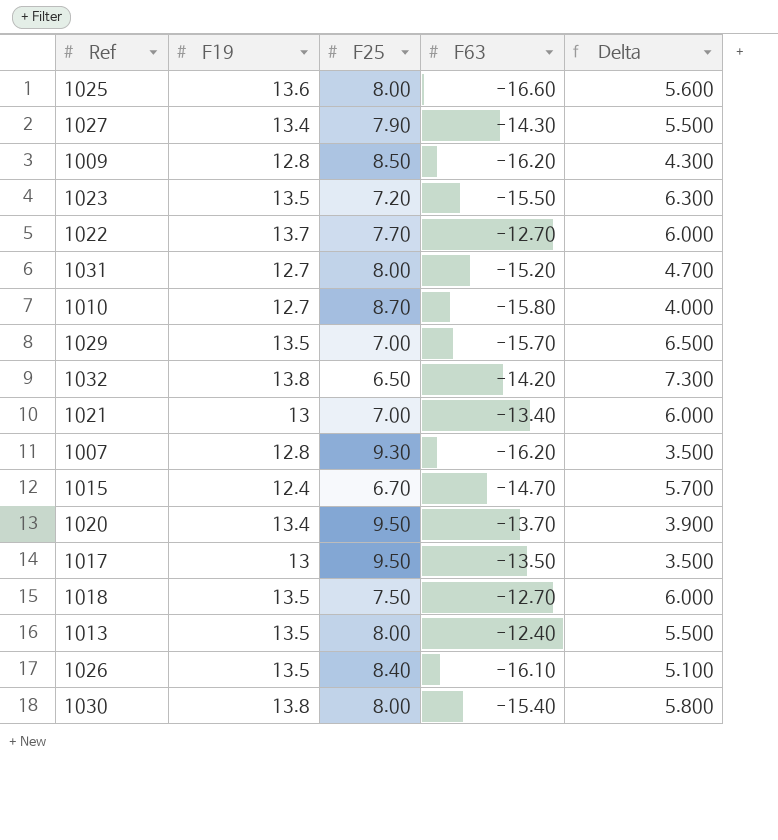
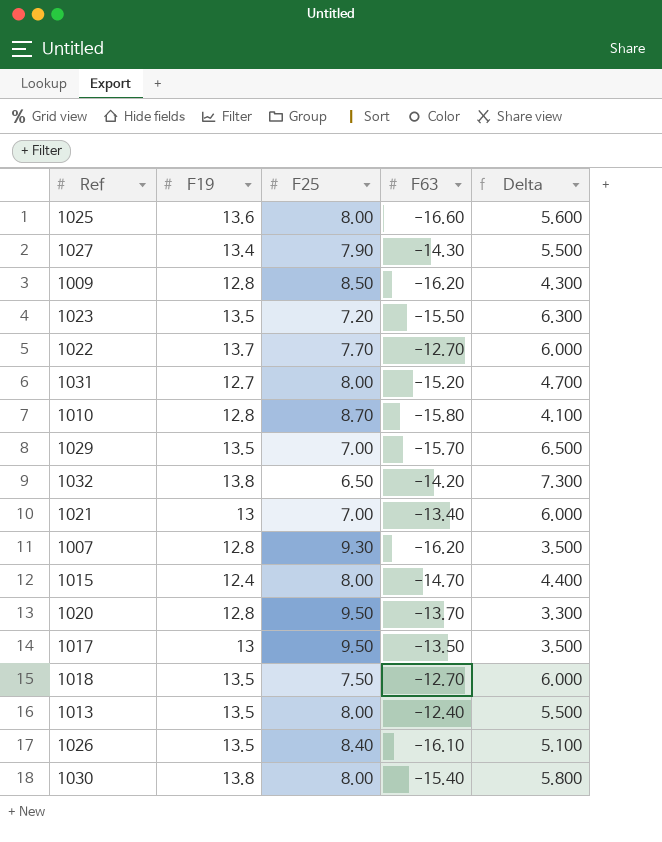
1010 | F19: 12.7 -> 12.8
1010 | Delta: 4.000 -> 4.100
1015 | F25: 6.70 -> 8.00
1015 | Delta: 5.700 -> 4.400
1020 | F19: 13.4 -> 12.8
1020 | Delta: 3.900 -> 3.300

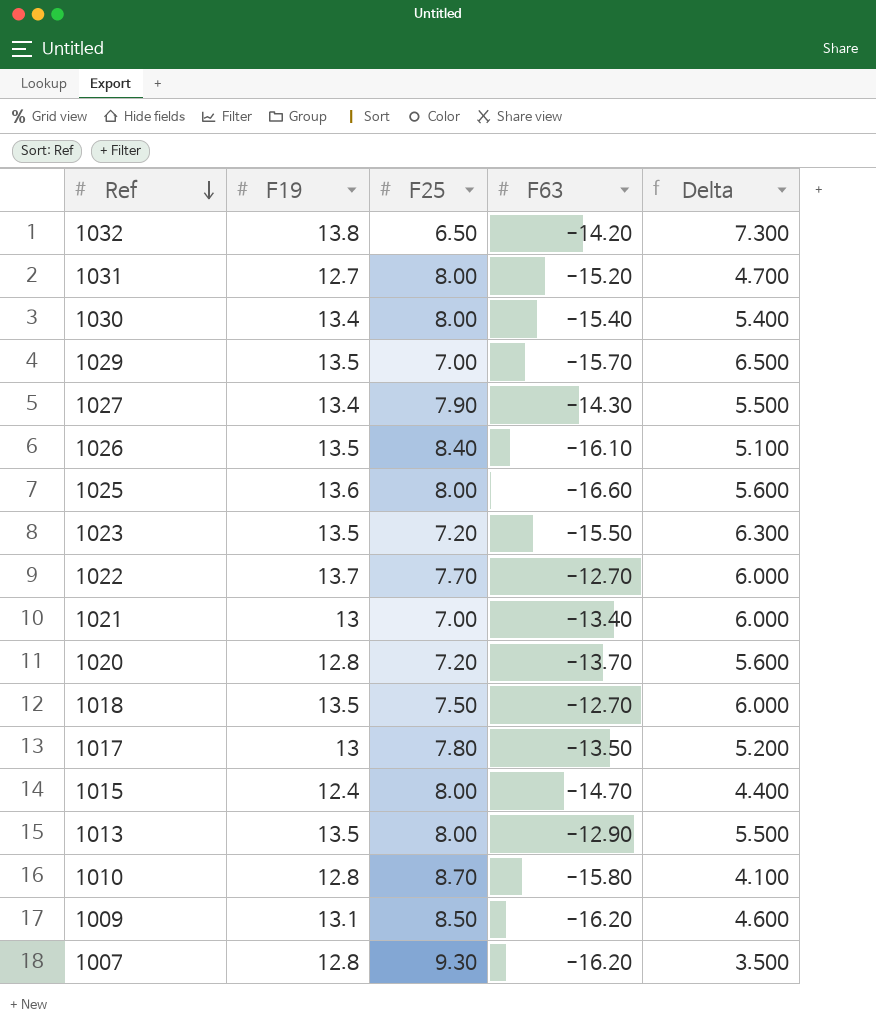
row order: none -> Ref descending
1030 | F19: 13.8 -> 13.4
1030 | Delta: 5.800 -> 5.400
1020 | F25: 9.50 -> 7.20
1020 | Delta: 3.300 -> 5.600
1017 | F25: 9.50 -> 7.80
1017 | Delta: 3.500 -> 5.200
1013 | F63: -12.40 -> -12.90
1009 | F19: 12.8 -> 13.1
1009 | Delta: 4.300 -> 4.600

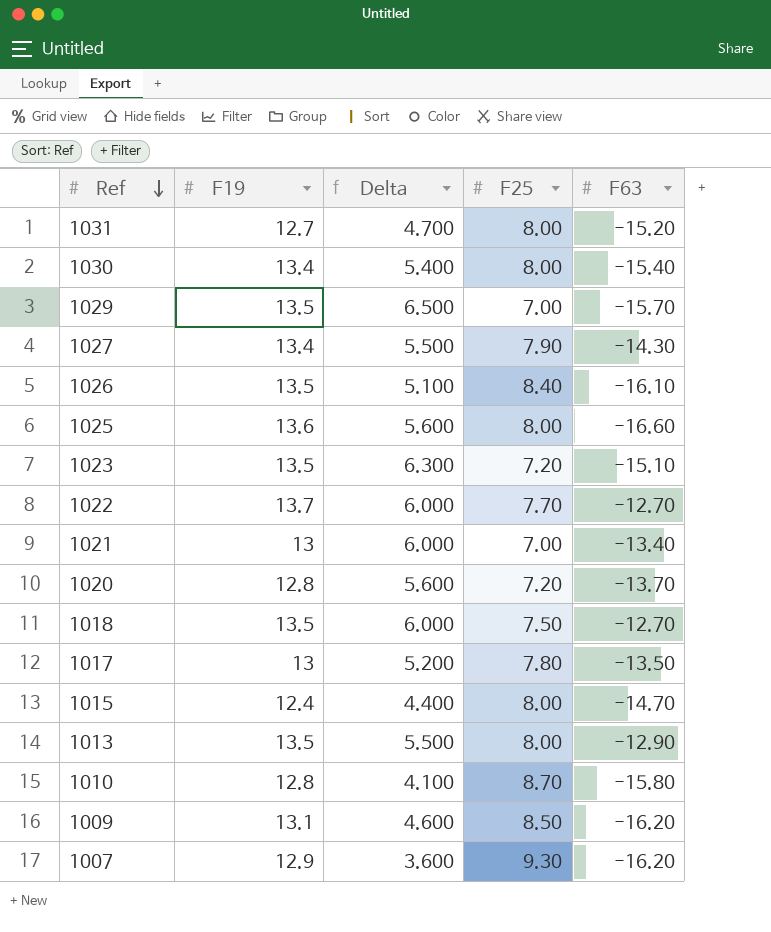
column Delta | position: 5 -> 3
row 1032: 13.8 | 6.50 | -14.20 | 7.300 -> none
1023 | F63: -15.50 -> -15.10
1007 | F19: 12.8 -> 12.9
1007 | Delta: 3.500 -> 3.600

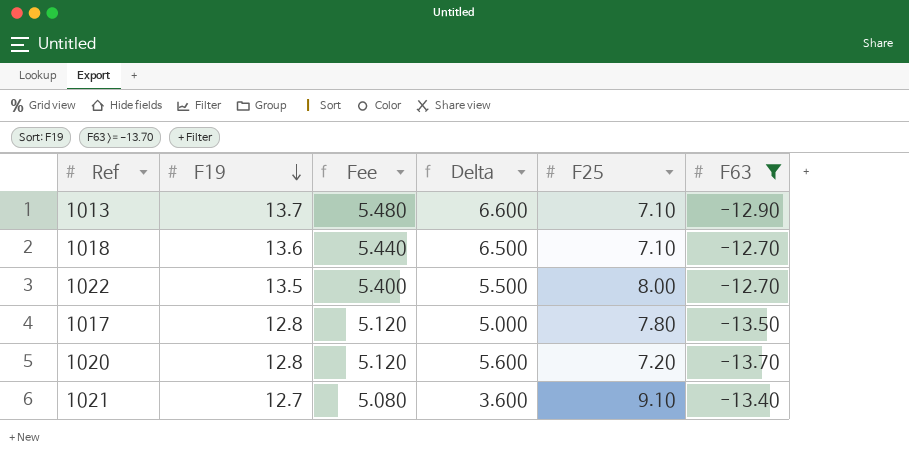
filter: none -> F63 >= -13.70
row order: Ref descending -> F19 descending
column Fee | formula: none -> [F19] * 0.4
1013 | F19: 13.5 -> 13.7
1013 | Delta: 5.500 -> 6.600
1013 | F25: 8.00 -> 7.10
1018 | F19: 13.5 -> 13.6
1018 | Delta: 6.000 -> 6.500
1018 | F25: 7.50 -> 7.10
1022 | F19: 13.7 -> 13.5
1022 | Delta: 6.000 -> 5.500
1022 | F25: 7.70 -> 8.00
1017 | F19: 13 -> 12.8
1017 | Delta: 5.200 -> 5.000
1021 | F19: 13 -> 12.7
1021 | Delta: 6.000 -> 3.600
1021 | F25: 7.00 -> 9.10

